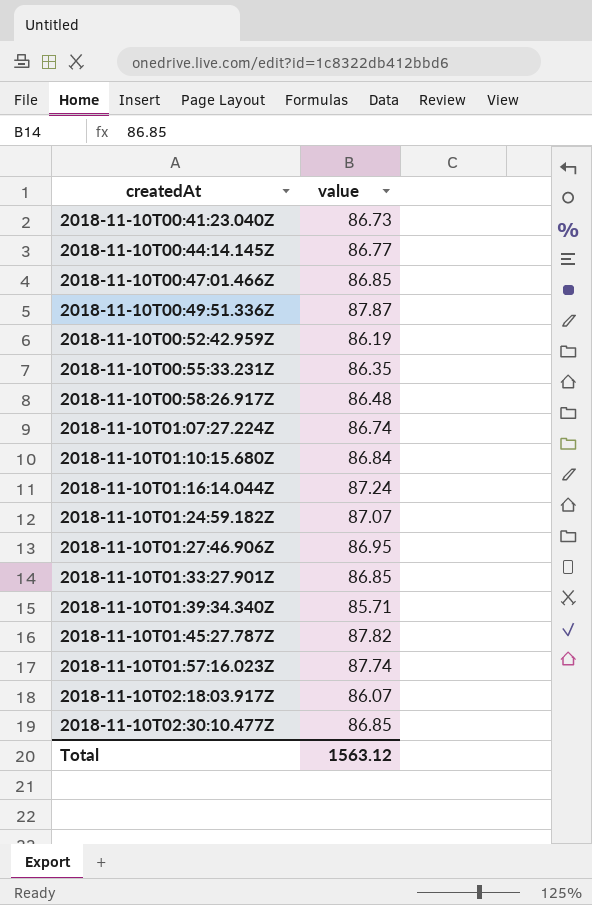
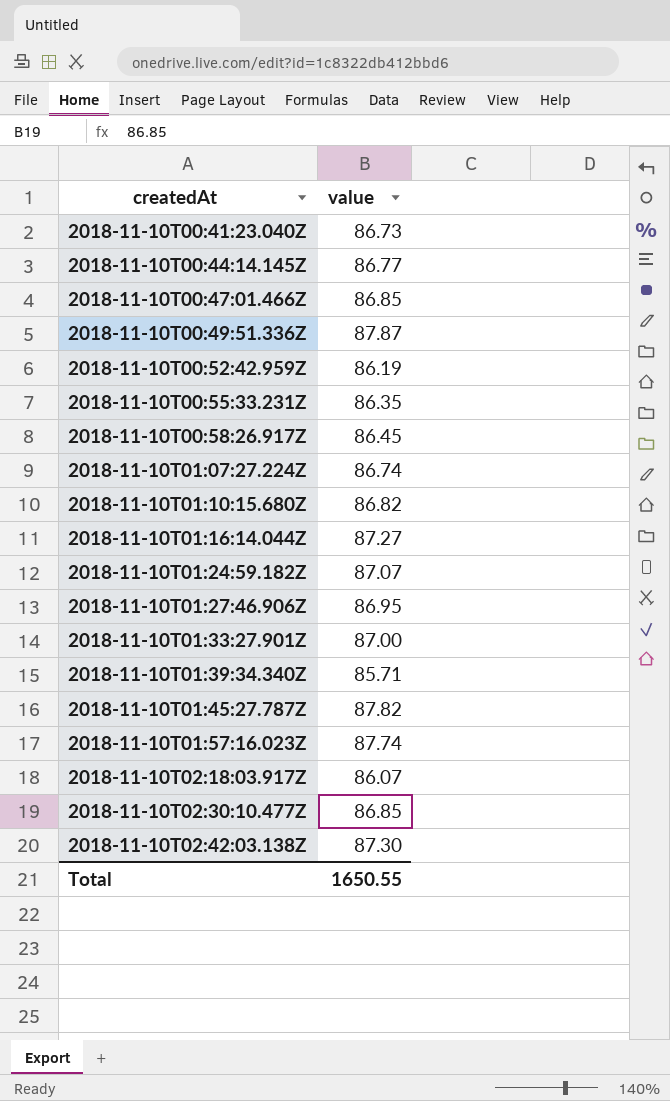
2018-11-10T00:58:26.917Z | value: 86.48 -> 86.45
2018-11-10T01:10:15.680Z | value: 86.84 -> 86.82
2018-11-10T01:16:14.044Z | value: 87.24 -> 87.27
2018-11-10T01:33:27.901Z | value: 86.85 -> 87.00
row 2018-11-10T02:42:03.138Z: none -> 87.30
Total | value: 1563.12 -> 1650.55

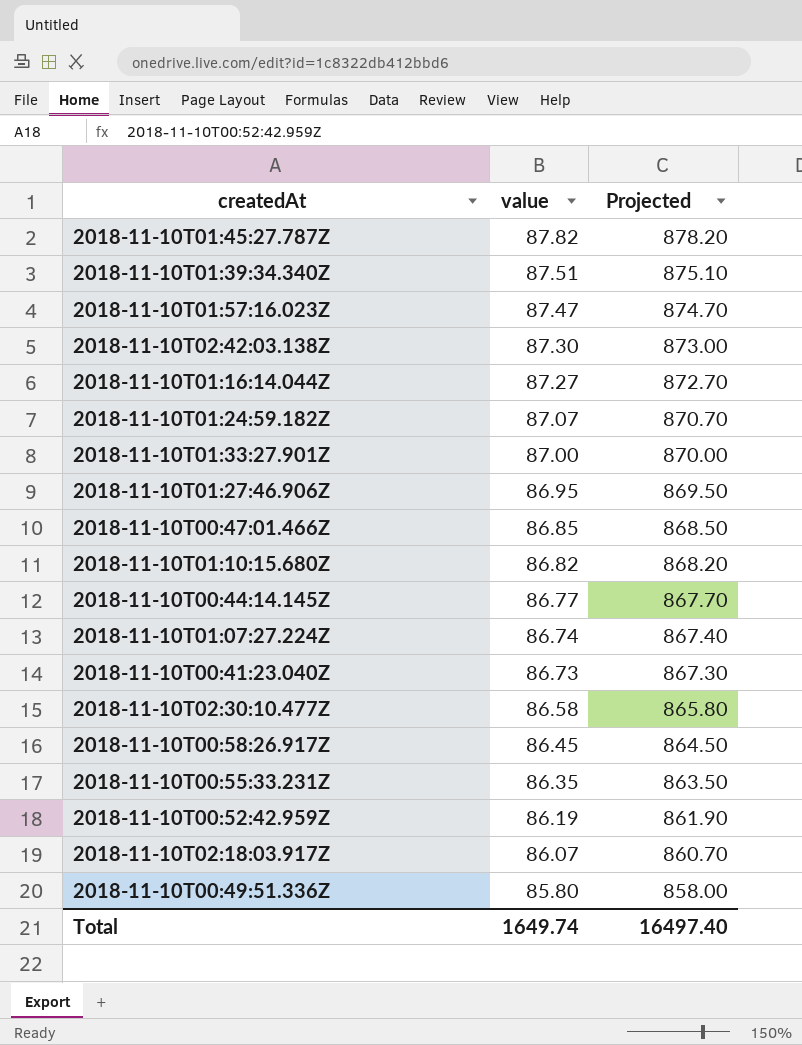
row order: createdAt ascending -> value descending
column Projected | formula: none -> [value] * 10
2018-11-10T01:39:34.340Z | value: 85.71 -> 87.51
2018-11-10T01:57:16.023Z | value: 87.74 -> 87.47
2018-11-10T02:30:10.477Z | value: 86.85 -> 86.58
2018-11-10T00:49:51.336Z | value: 87.87 -> 85.80
Total | value: 1650.55 -> 1649.74

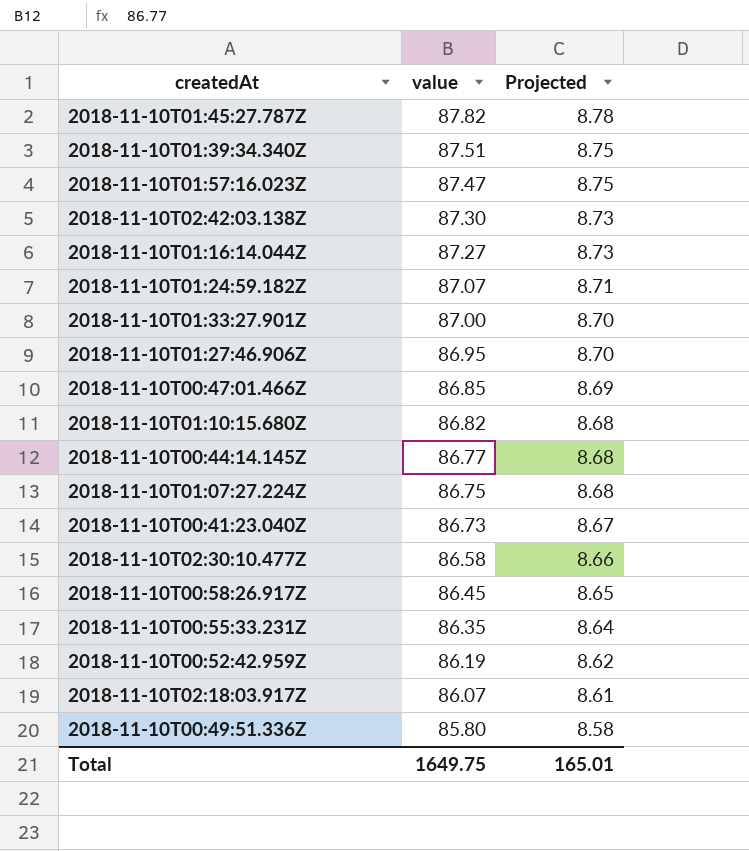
column Projected | formula: [value] * 10 -> [value] * 0.1
2018-11-10T01:07:27.224Z | value: 86.74 -> 86.75
Total | value: 1649.74 -> 1649.75
Total | Projected: 16497.40 -> 165.01

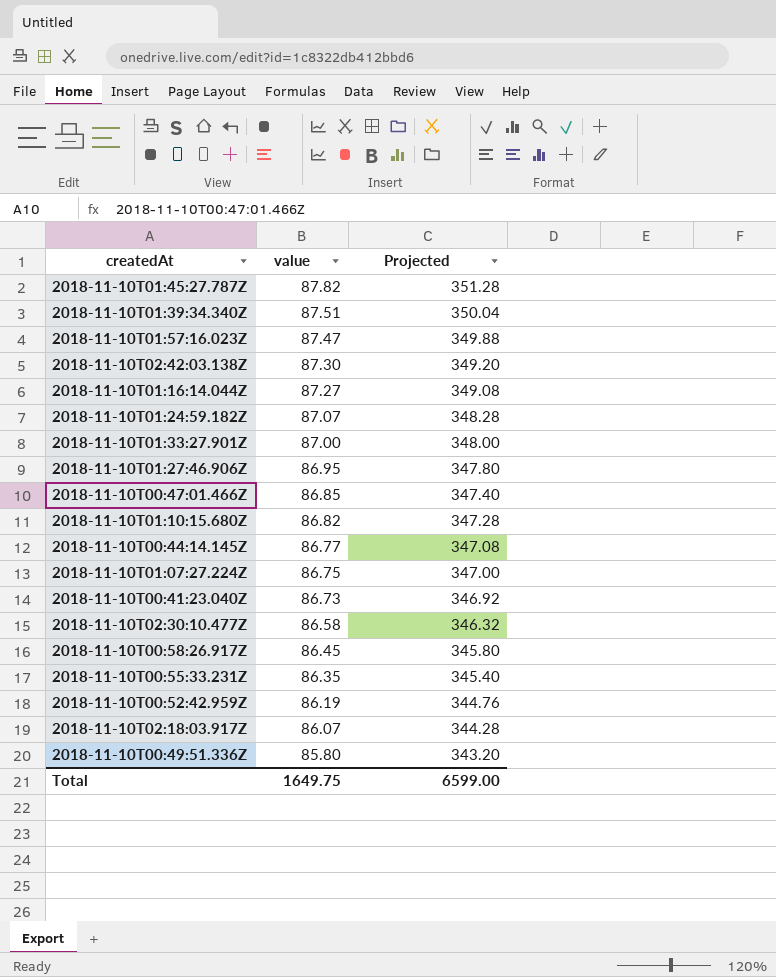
column Projected | formula: [value] * 0.1 -> [value] * 4
Total | Projected: 165.01 -> 6599.00

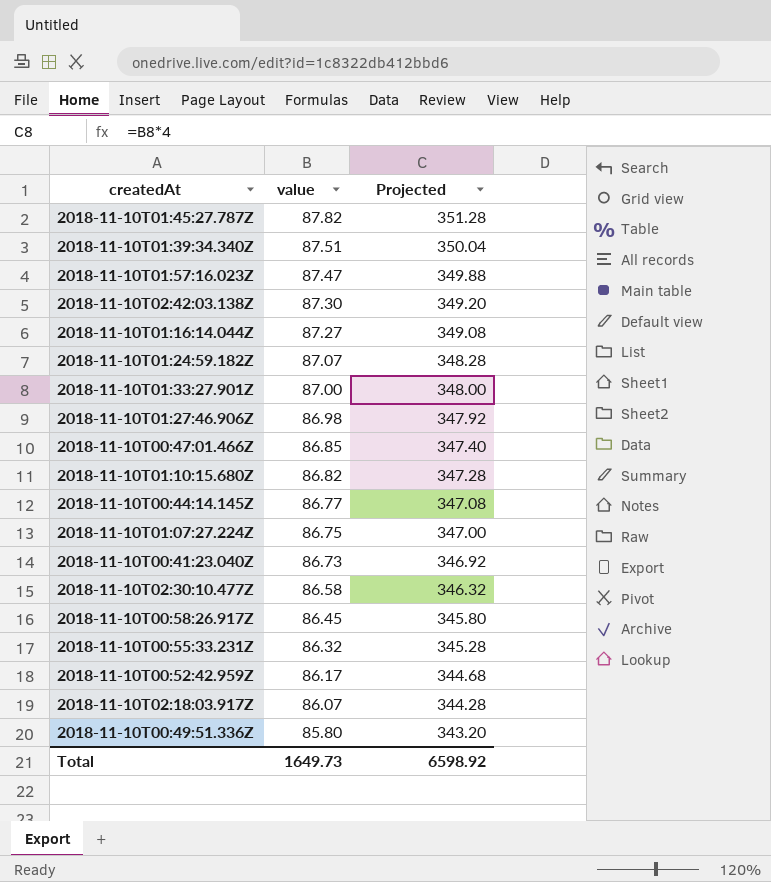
2018-11-10T01:27:46.906Z | value: 86.95 -> 86.98
2018-11-10T01:27:46.906Z | Projected: 347.80 -> 347.92
2018-11-10T00:55:33.231Z | value: 86.35 -> 86.32
2018-11-10T00:55:33.231Z | Projected: 345.40 -> 345.28
2018-11-10T00:52:42.959Z | value: 86.19 -> 86.17
2018-11-10T00:52:42.959Z | Projected: 344.76 -> 344.68
Total | value: 1649.75 -> 1649.73
Total | Projected: 6599.00 -> 6598.92

